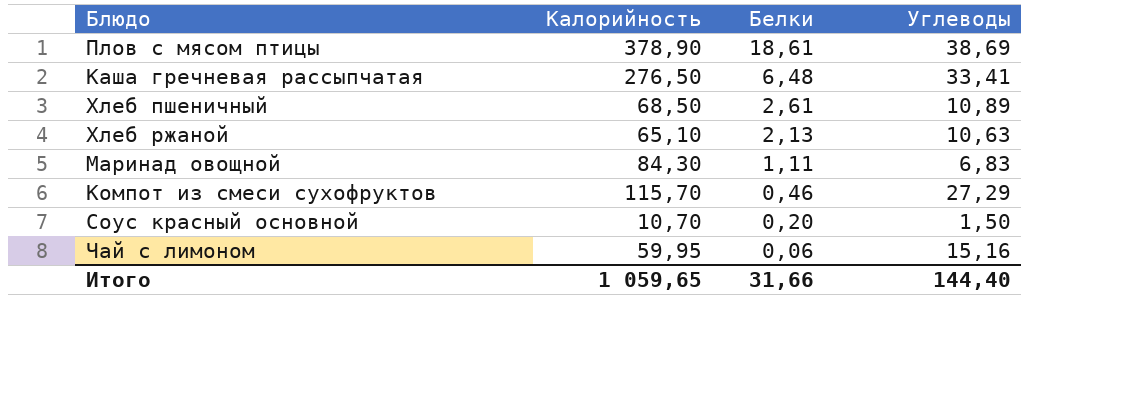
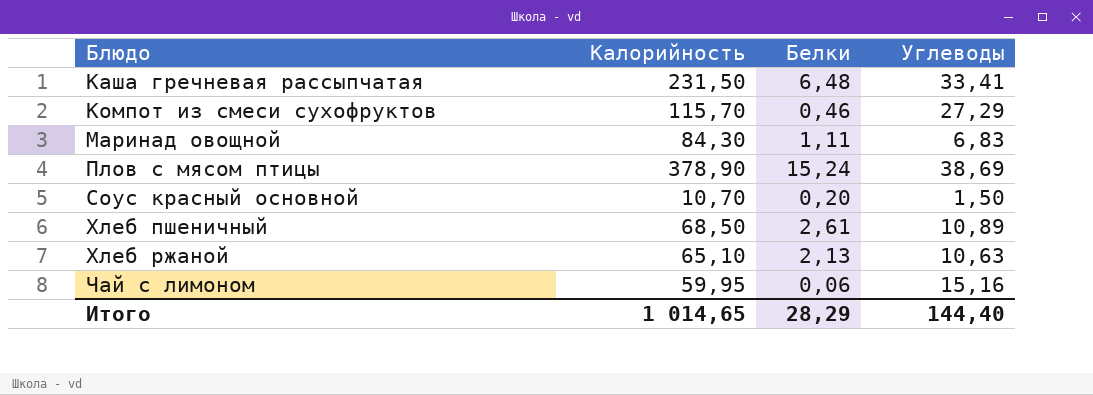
row order: Белки descending -> Блюдо ascending
Каша гречневая рассыпчатая | Калорийность: 276,50 -> 231,50
Плов с мясом птицы | Белки: 18,61 -> 15,24
Итого | Калорийность: 1 059,65 -> 1 014,65
Итого | Белки: 31,66 -> 28,29

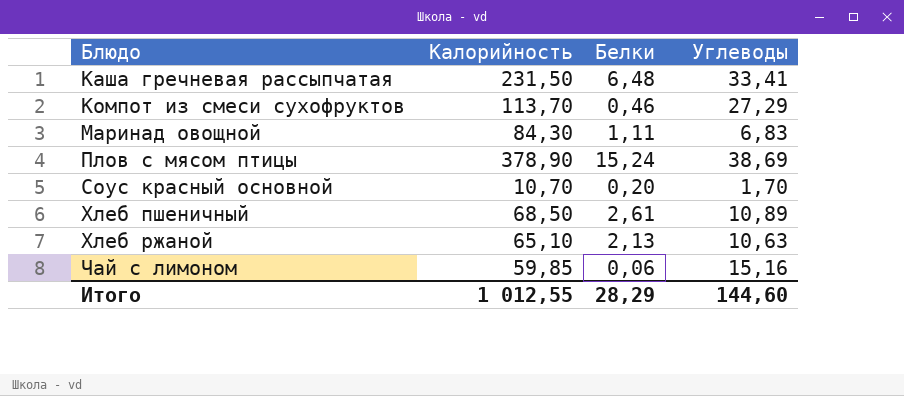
Компот из смеси сухофруктов | Калорийность: 115,70 -> 113,70
Соус красный основной | Углеводы: 1,50 -> 1,70
Чай с лимоном | Калорийность: 59,95 -> 59,85
Итого | Калорийность: 1 014,65 -> 1 012,55
Итого | Углеводы: 144,40 -> 144,60

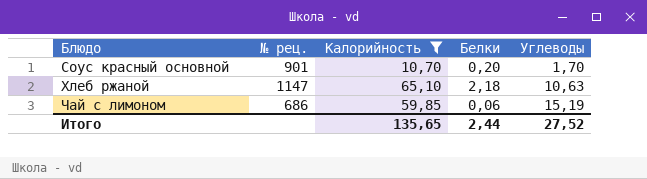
filter: none -> Калорийность <= 65,10
column № рец. | position: none -> 2
Хлеб ржаной | Белки: 2,13 -> 2,18
Чай с лимоном | Углеводы: 15,16 -> 15,19
Итого | Калорийность: 1 012,55 -> 135,65
Итого | Белки: 28,29 -> 2,44
Итого | Углеводы: 144,60 -> 27,52

